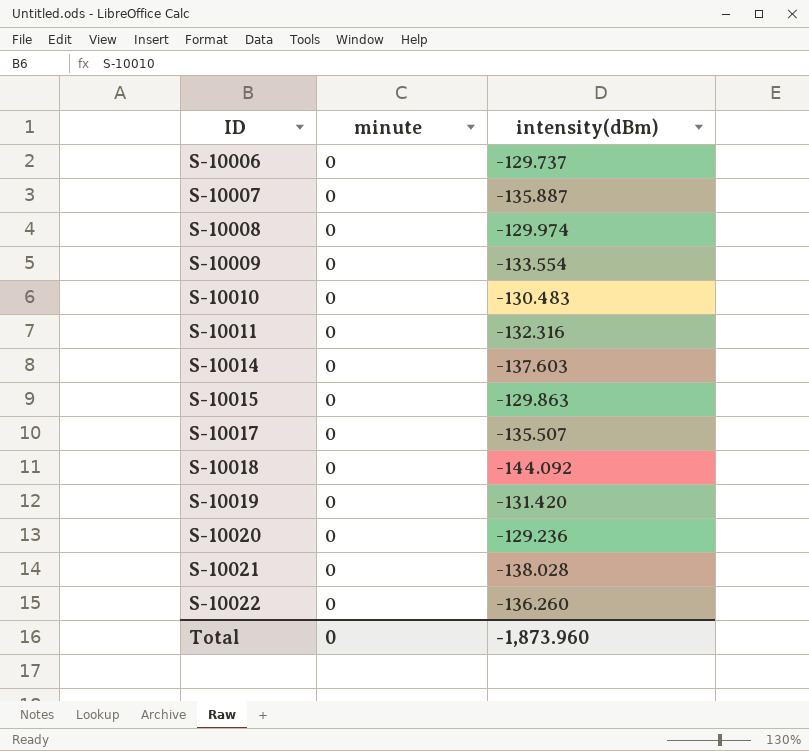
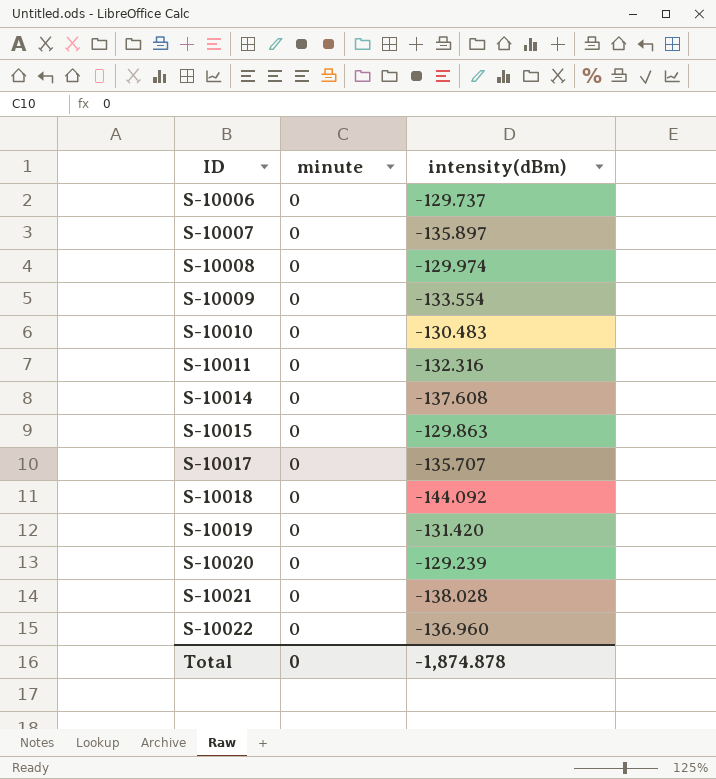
S-10007 | intensity(dBm): -135.887 -> -135.897
S-10014 | intensity(dBm): -137.603 -> -137.608
S-10017 | intensity(dBm): -135.507 -> -135.707
S-10020 | intensity(dBm): -129.236 -> -129.239
S-10022 | intensity(dBm): -136.260 -> -136.960
Total | intensity(dBm): -1,873.960 -> -1,874.878

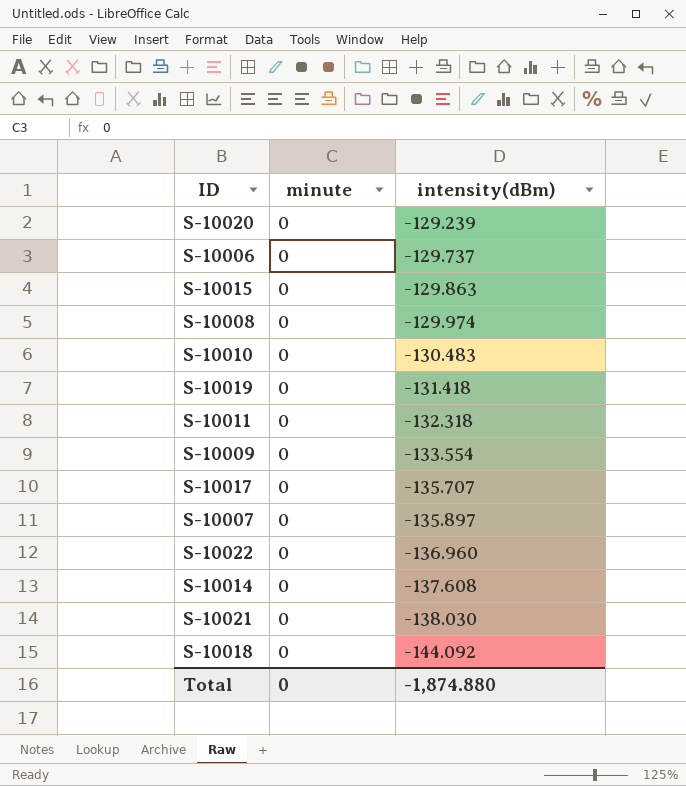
row order: ID ascending -> intensity(dBm) descending
S-10019 | intensity(dBm): -131.420 -> -131.418
S-10011 | intensity(dBm): -132.316 -> -132.318
S-10021 | intensity(dBm): -138.028 -> -138.030
Total | intensity(dBm): -1,874.878 -> -1,874.880

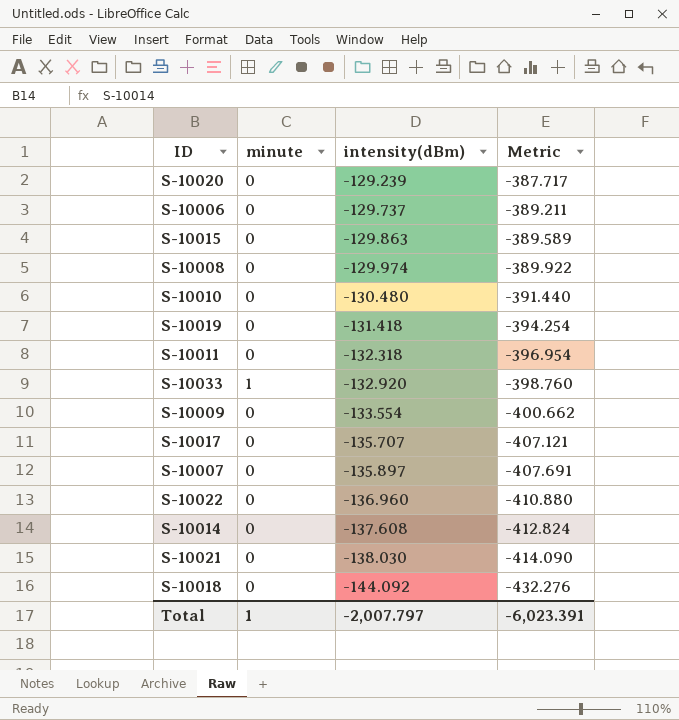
column Metric | formula: none -> [intensity(dBm)] * 3
S-10010 | intensity(dBm): -130.483 -> -130.480
row S-10033: none -> 1 | -132.920 | -398.760
Total | minute: 0 -> 1
Total | intensity(dBm): -1,874.880 -> -2,007.797

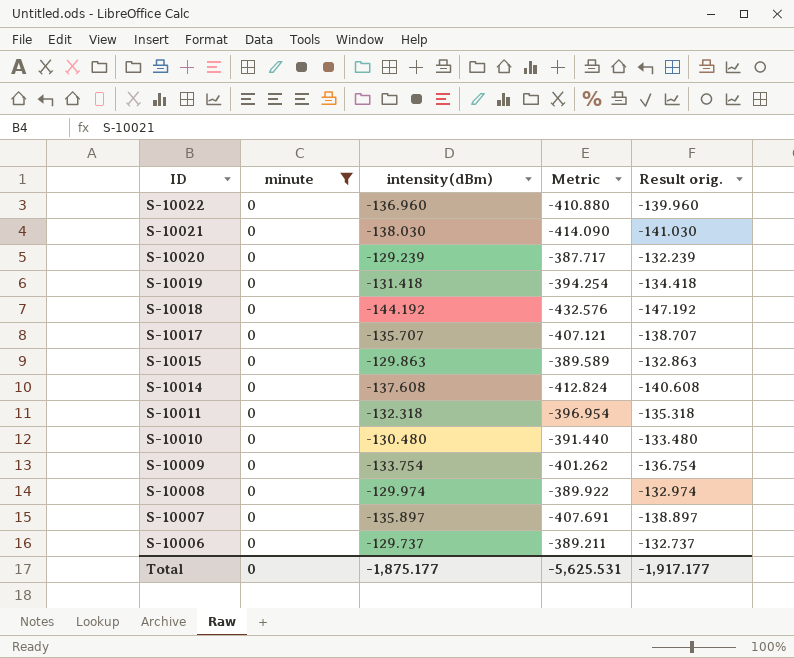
filter: none -> minute = 0
row order: intensity(dBm) descending -> ID descending
column Result orig. | formula: none -> [intensity(dBm)] - 3
S-10018 | intensity(dBm): -144.092 -> -144.192
S-10018 | Metric: -432.276 -> -432.576
S-10009 | intensity(dBm): -133.554 -> -133.754
S-10009 | Metric: -400.662 -> -401.262
Total | minute: 1 -> 0
Total | intensity(dBm): -2,007.797 -> -1,875.177
Total | Metric: -6,023.391 -> -5,625.531

